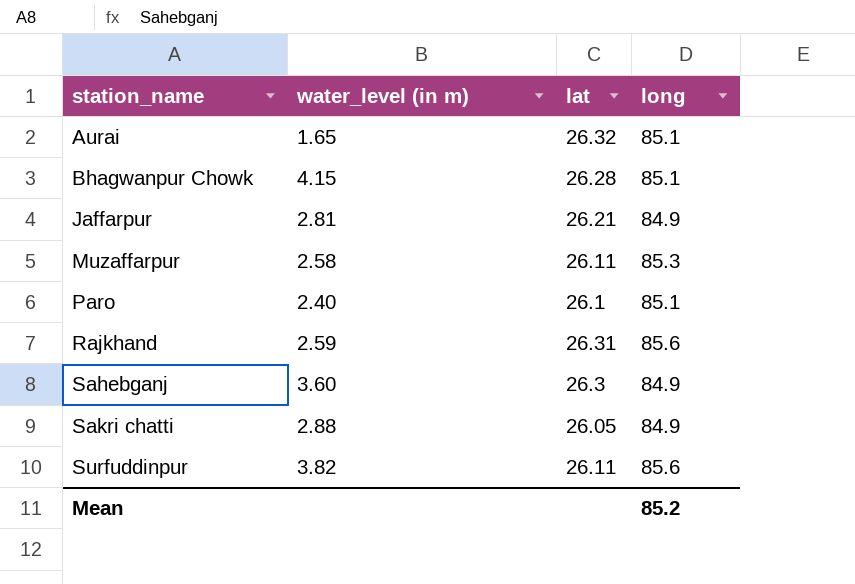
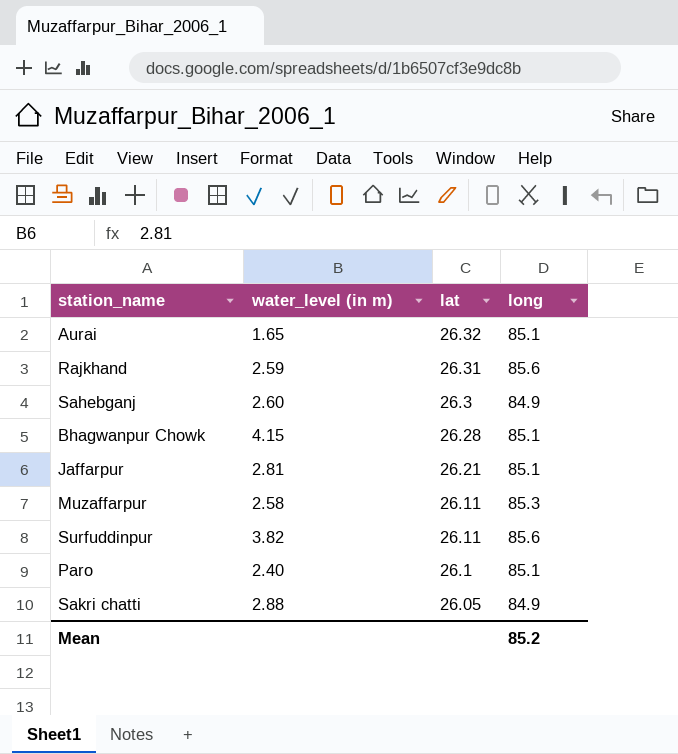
row order: station_name ascending -> lat descending
Sahebganj | water_level (in m): 3.60 -> 2.60
Jaffarpur | long: 84.9 -> 85.1

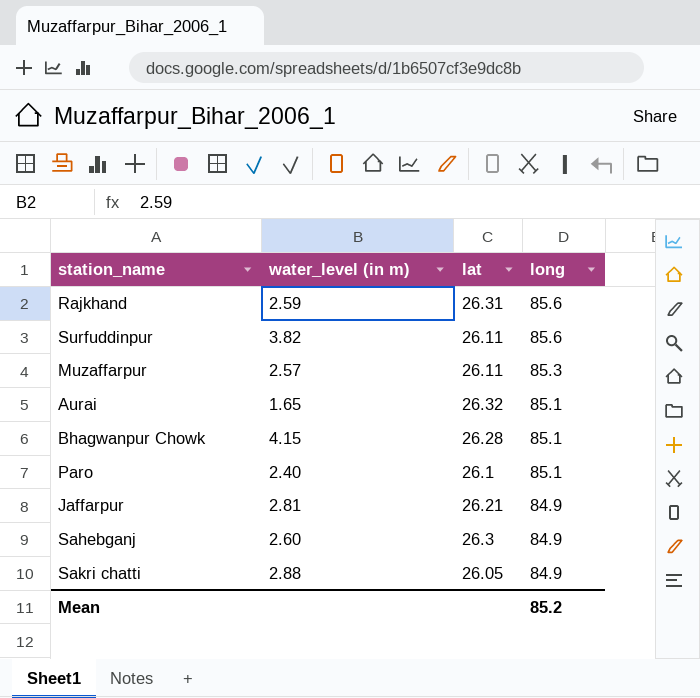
row order: lat descending -> long descending
Muzaffarpur | water_level (in m): 2.58 -> 2.57
Jaffarpur | long: 85.1 -> 84.9

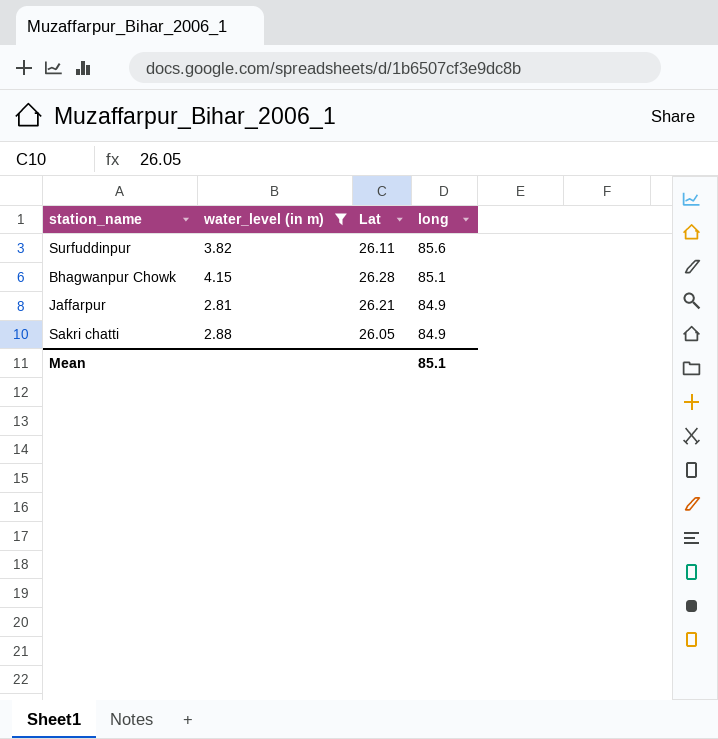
filter: none -> water_level (in m) >= 2.81
column name: lat -> Lat
Mean | long: 85.2 -> 85.1

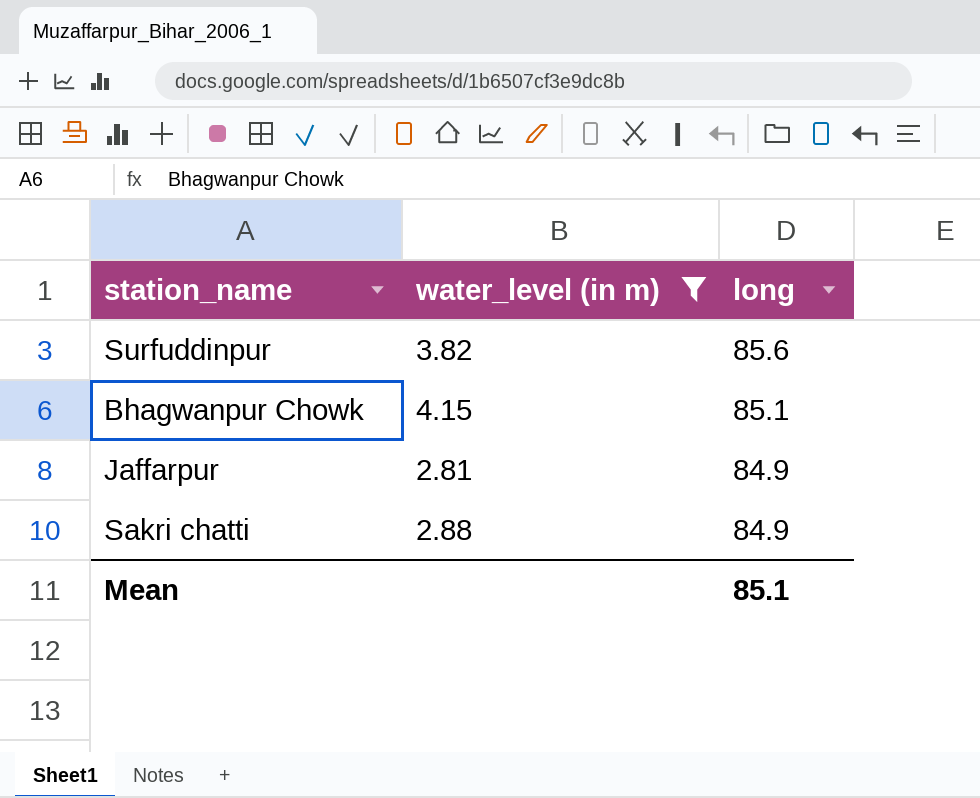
column Lat | position: 3 -> none

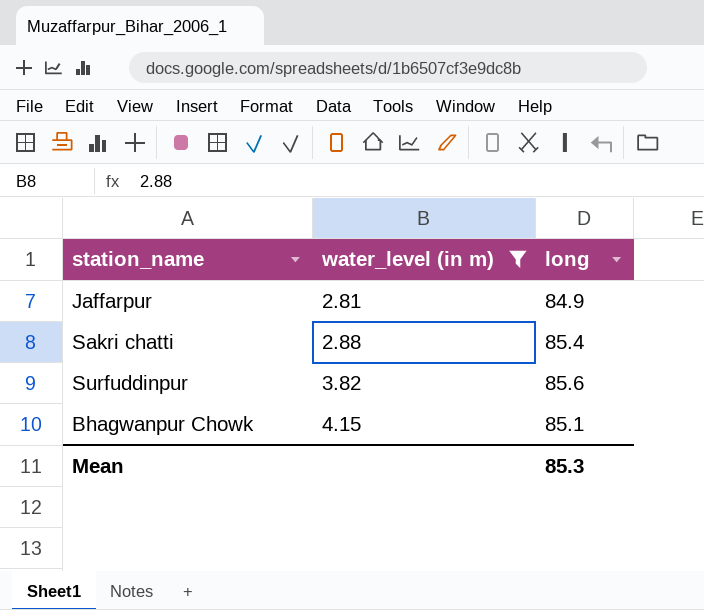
row order: long descending -> water_level (in m) ascending
Sakri chatti | long: 84.9 -> 85.4
Mean | long: 85.1 -> 85.3

